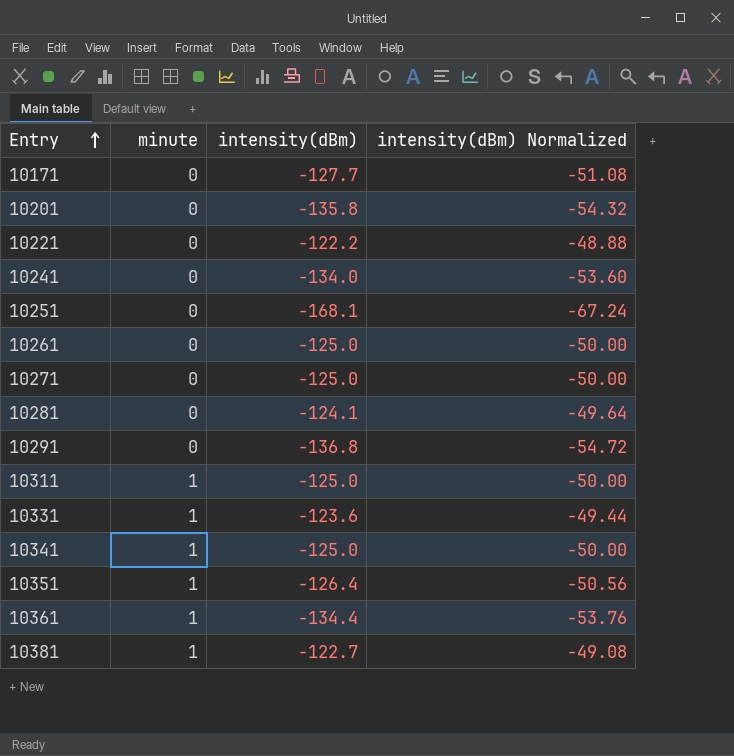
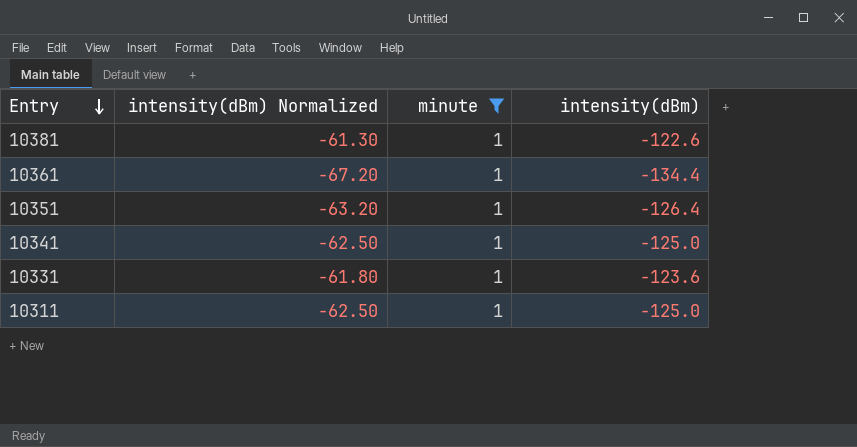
filter: none -> minute = 1
row order: Entry ascending -> Entry descending
column intensity(dBm) Normalized | formula: [intensity(dBm)] * 0.4 -> [intensity(dBm)] * 0.5
column intensity(dBm) Normalized | position: 4 -> 2
10381 | intensity(dBm): -122.7 -> -122.6

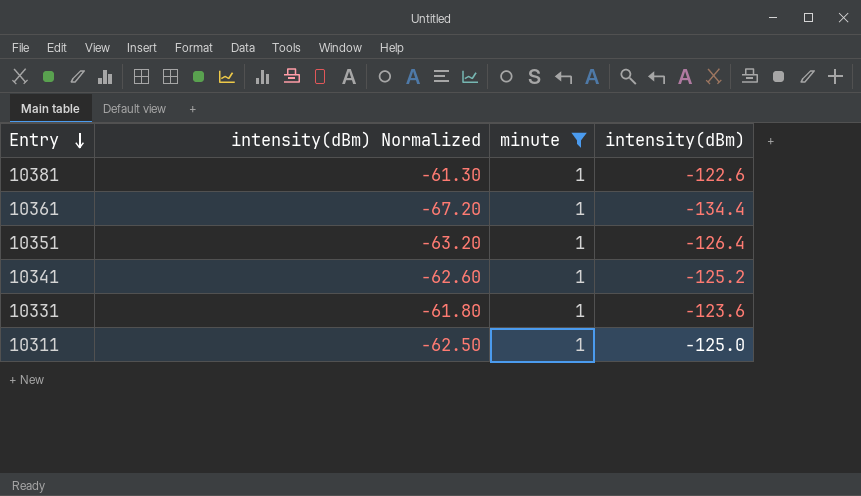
10341 | intensity(dBm) Normalized: -62.50 -> -62.60
10341 | intensity(dBm): -125.0 -> -125.2

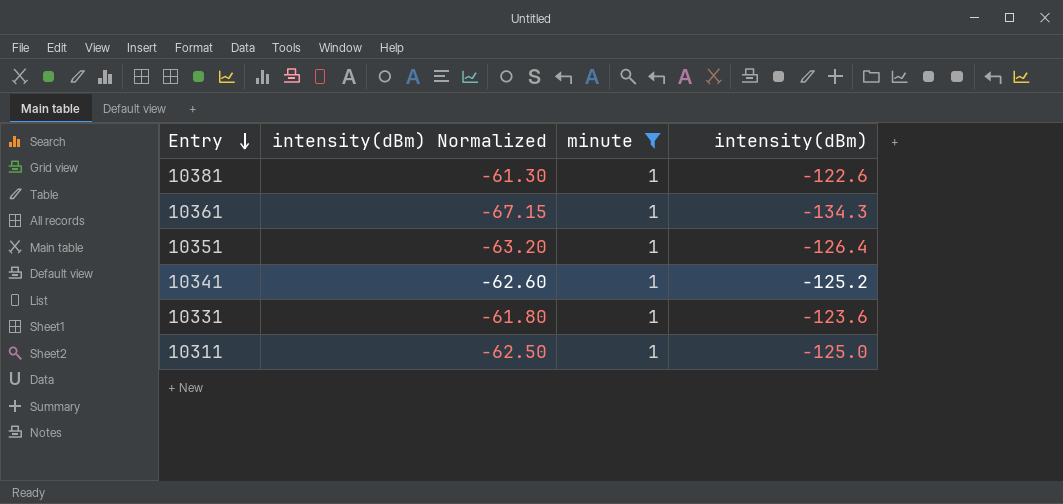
10361 | intensity(dBm) Normalized: -67.20 -> -67.15
10361 | intensity(dBm): -134.4 -> -134.3

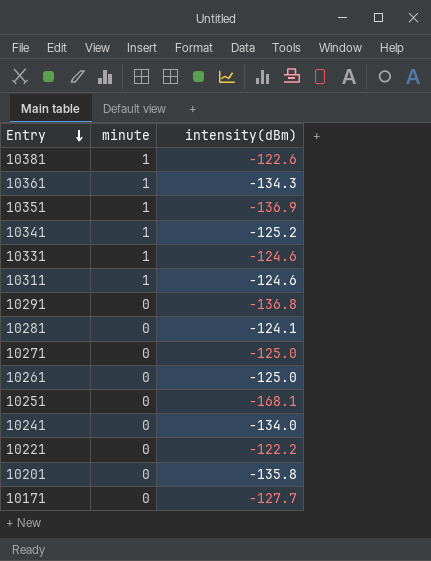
filter: minute = 1 -> none
column intensity(dBm) Normalized | formula: [intensity(dBm)] * 0.5 -> none
10351 | intensity(dBm): -126.4 -> -136.9
10331 | intensity(dBm): -123.6 -> -124.6
10311 | intensity(dBm): -125.0 -> -124.6

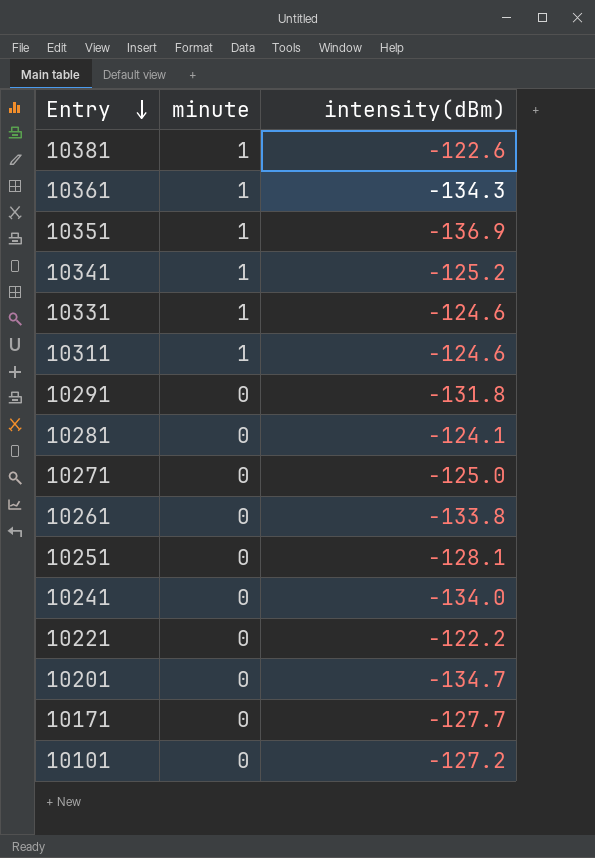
10291 | intensity(dBm): -136.8 -> -131.8
10261 | intensity(dBm): -125.0 -> -133.8
10251 | intensity(dBm): -168.1 -> -128.1
10201 | intensity(dBm): -135.8 -> -134.7
row 10101: none -> 0 | -127.2

